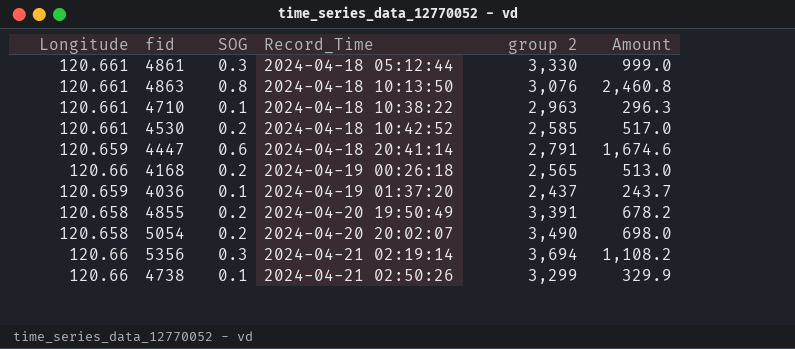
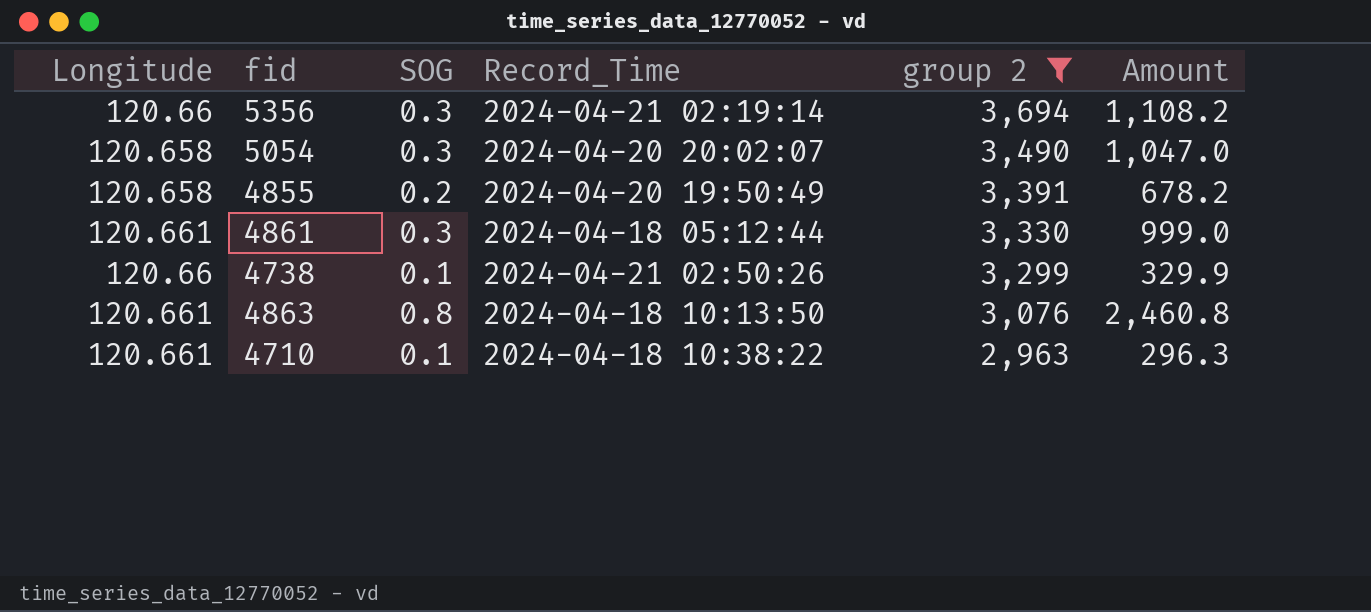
filter: none -> group 2 >= 2,963
row order: Record_Time ascending -> group 2 descending
5054 | SOG: 0.2 -> 0.3
5054 | Amount: 698.0 -> 1,047.0

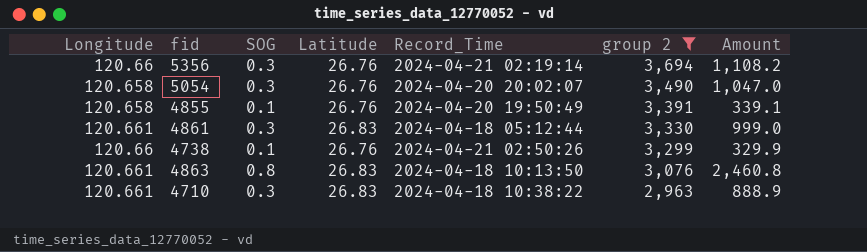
column Latitude | position: none -> 4
4855 | SOG: 0.2 -> 0.1
4855 | Amount: 678.2 -> 339.1
4710 | SOG: 0.1 -> 0.3
4710 | Amount: 296.3 -> 888.9

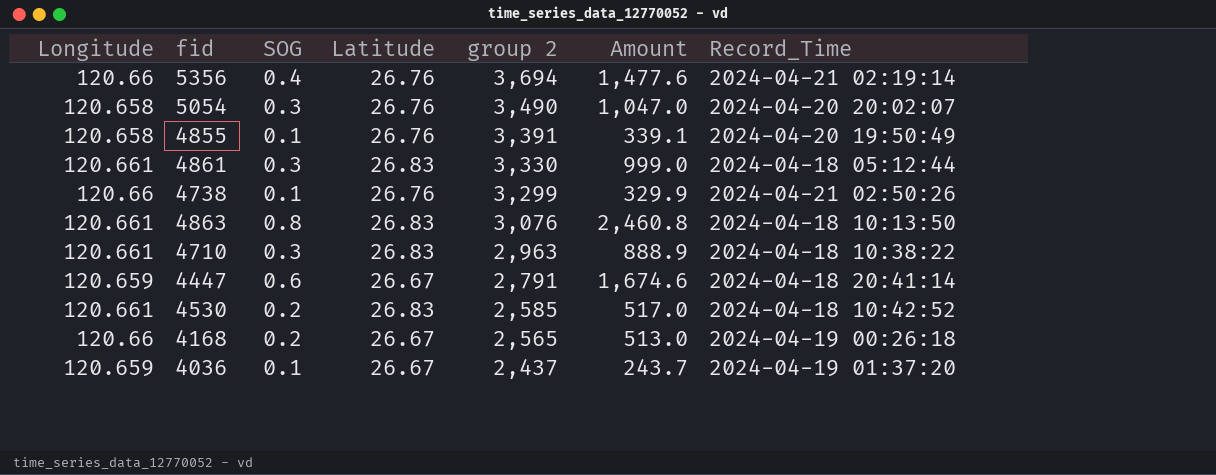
filter: group 2 >= 2,963 -> none
column Record_Time | position: 5 -> 7
5356 | SOG: 0.3 -> 0.4
5356 | Amount: 1,108.2 -> 1,477.6

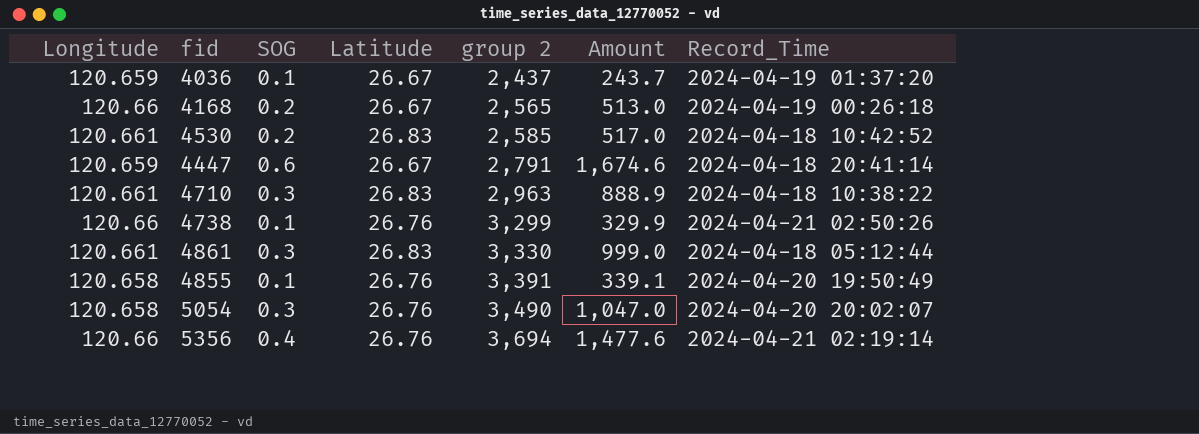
row order: group 2 descending -> group 2 ascending
row 4863: 120.661 | 0.8 | 26.83 | 3,076 | 2,460.8 | 2024-04-18 10:13:50 -> none

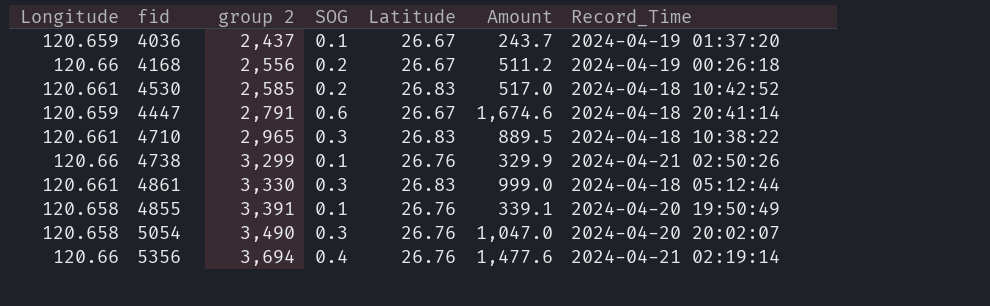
column group 2 | position: 5 -> 3
4168 | group 2: 2,565 -> 2,556
4168 | Amount: 513.0 -> 511.2
4710 | group 2: 2,963 -> 2,965
4710 | Amount: 888.9 -> 889.5

